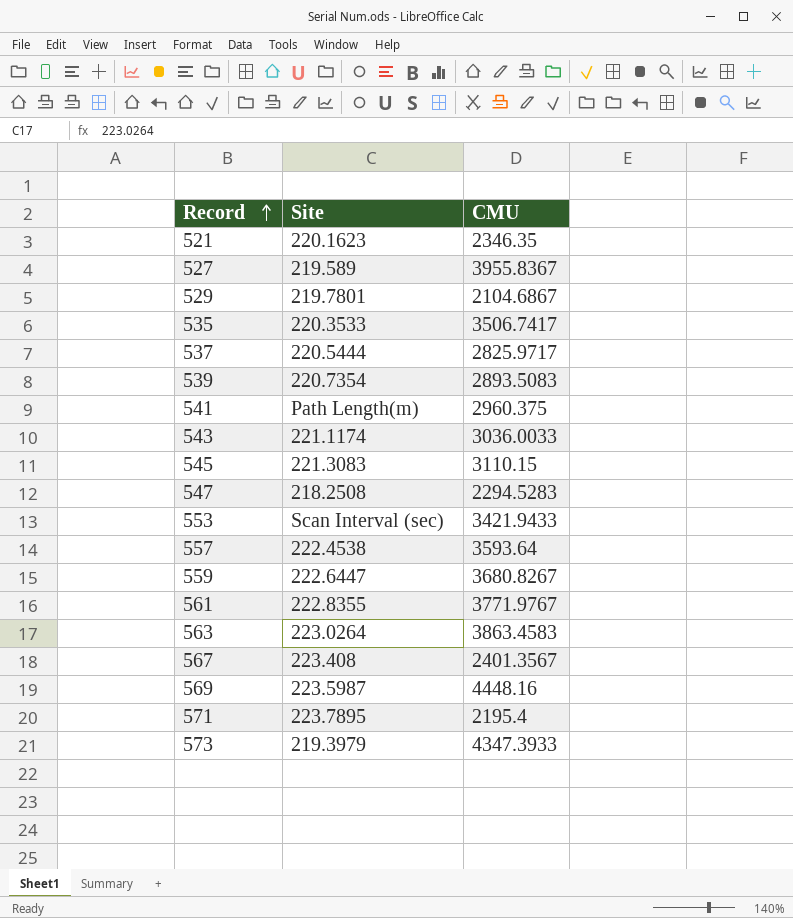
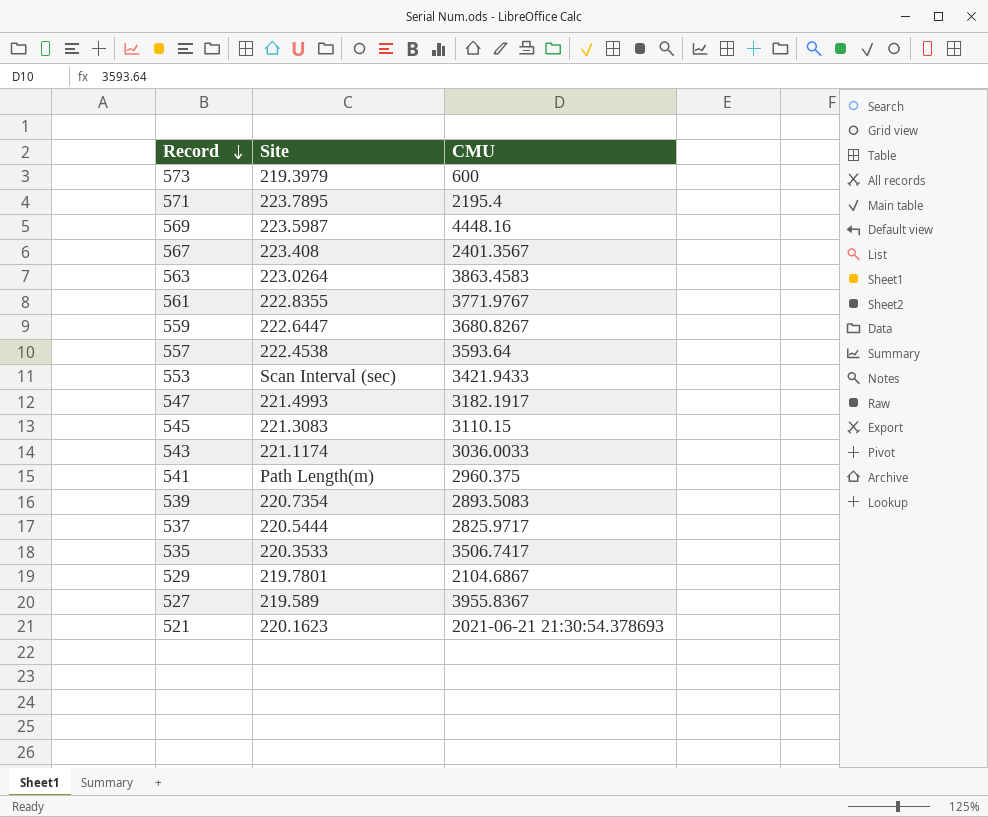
row order: Record ascending -> Record descending
573 | CMU: 4347.3933 -> 600
547 | Site: 218.2508 -> 221.4993
547 | CMU: 2294.5283 -> 3182.1917
521 | CMU: 2346.35 -> 2021-06-21 21:30:54.378693

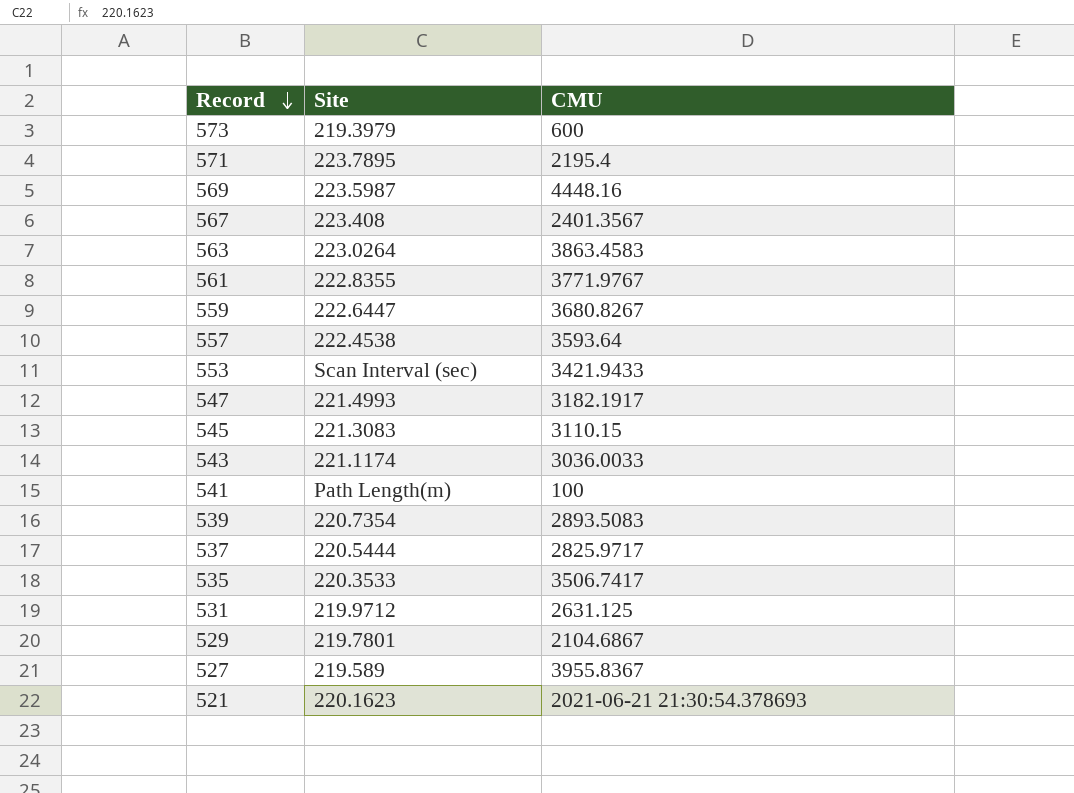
541 | CMU: 2960.375 -> 100
row 531: none -> 219.9712 | 2631.125

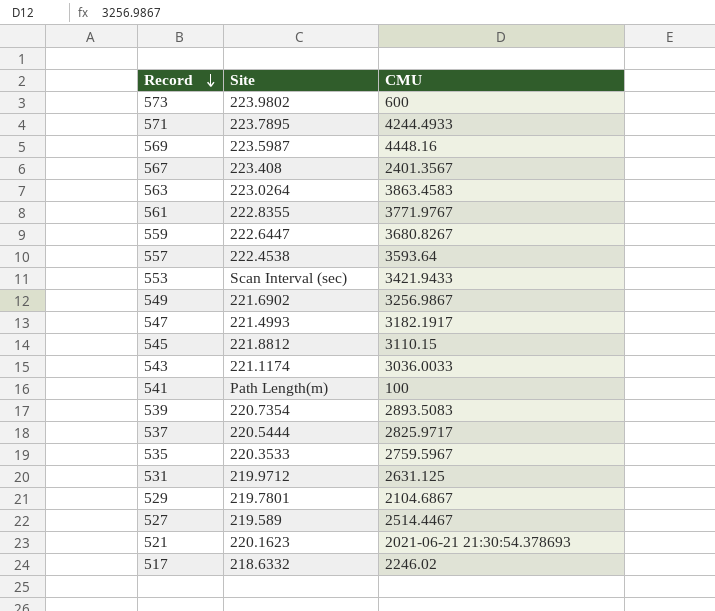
573 | Site: 219.3979 -> 223.9802
571 | CMU: 2195.4 -> 4244.4933
row 549: none -> 221.6902 | 3256.9867
545 | Site: 221.3083 -> 221.8812
535 | CMU: 3506.7417 -> 2759.5967
527 | CMU: 3955.8367 -> 2514.4467
row 517: none -> 218.6332 | 2246.02

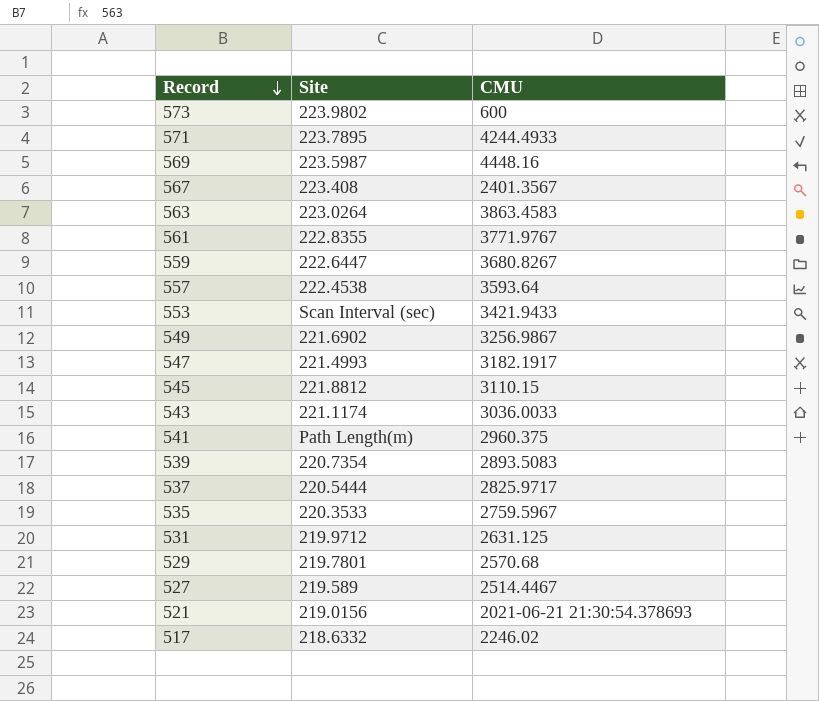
541 | CMU: 100 -> 2960.375
529 | CMU: 2104.6867 -> 2570.68
521 | Site: 220.1623 -> 219.0156

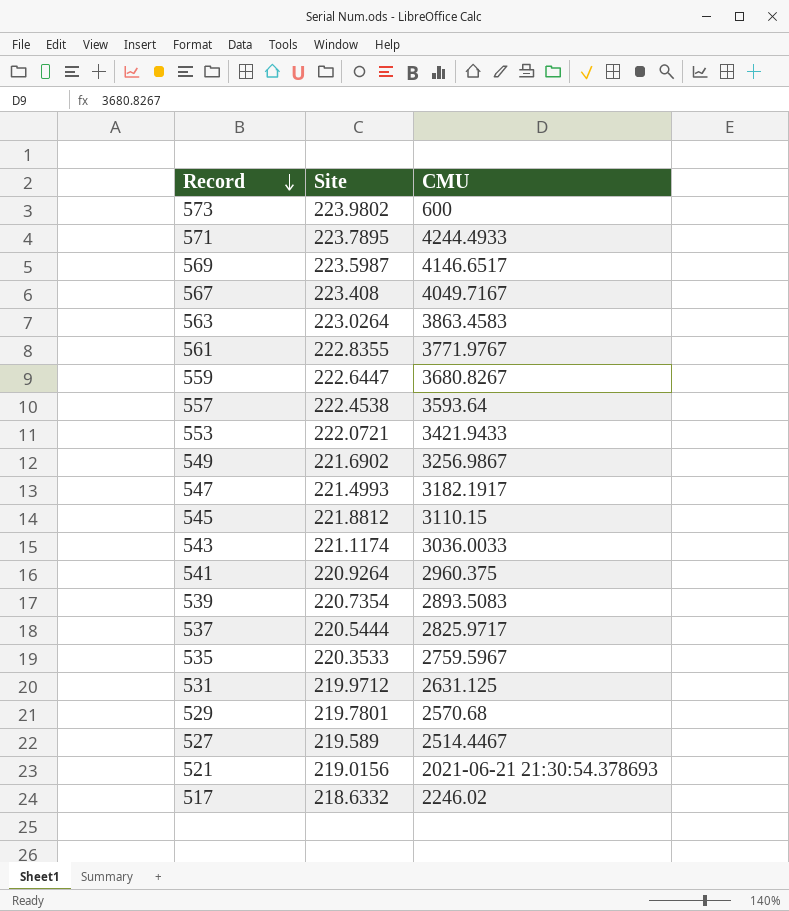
569 | CMU: 4448.16 -> 4146.6517
567 | CMU: 2401.3567 -> 4049.7167
553 | Site: Scan Interval (sec) -> 222.0721
541 | Site: Path Length(m) -> 220.9264

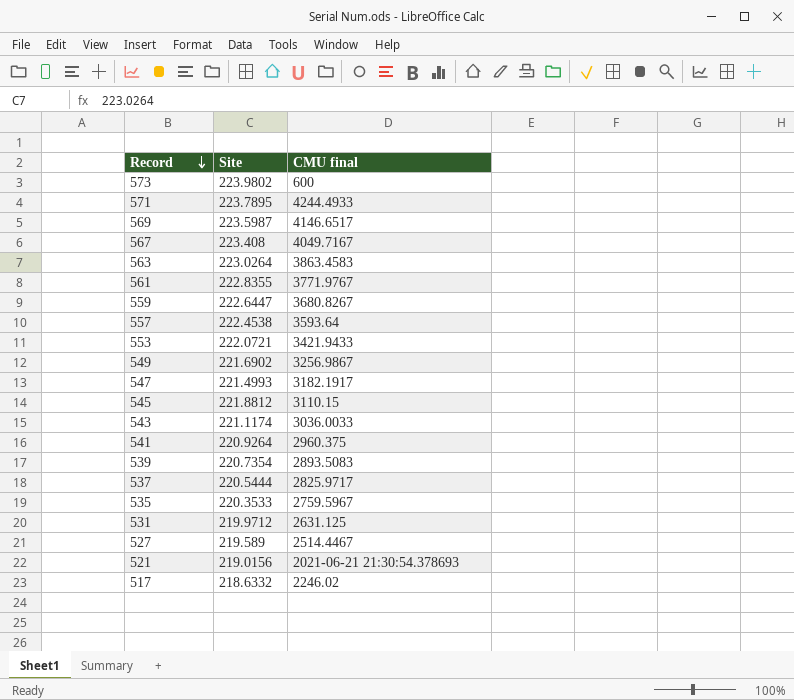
column name: CMU -> CMU final
row 529: 219.7801 | 2570.68 -> none

